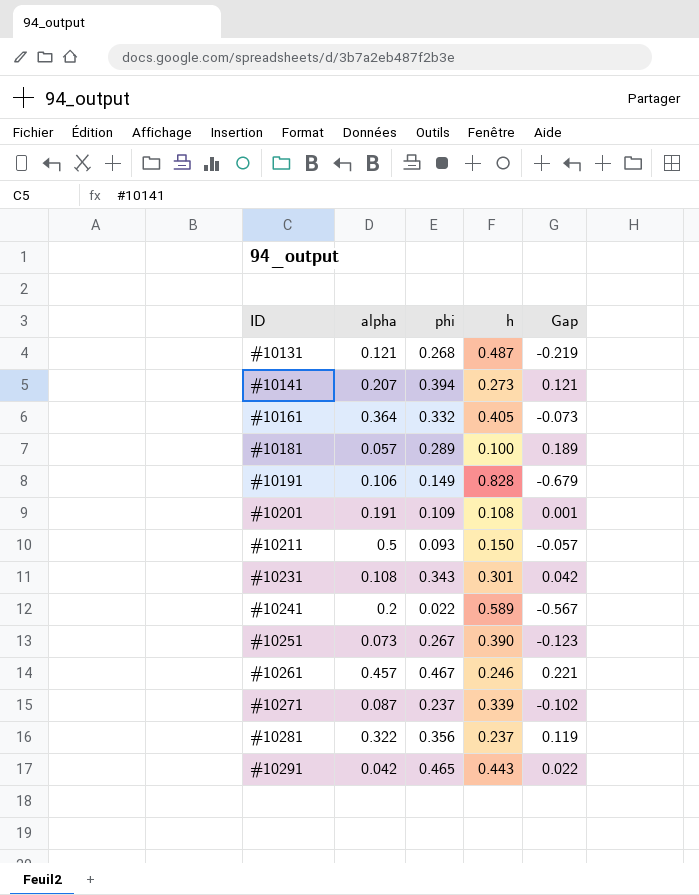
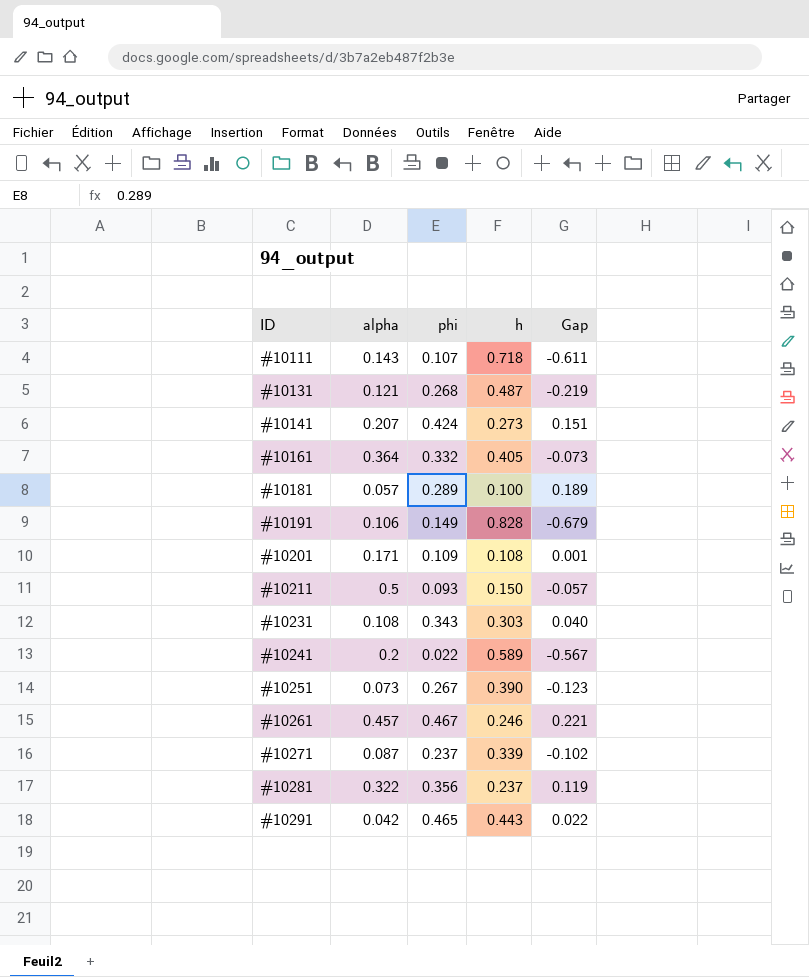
row #10111: none -> 0.143 | 0.107 | 0.718 | -0.611
#10141 | phi: 0.394 -> 0.424
#10141 | Gap: 0.121 -> 0.151
#10201 | alpha: 0.191 -> 0.171
#10231 | h: 0.301 -> 0.303
#10231 | Gap: 0.042 -> 0.040

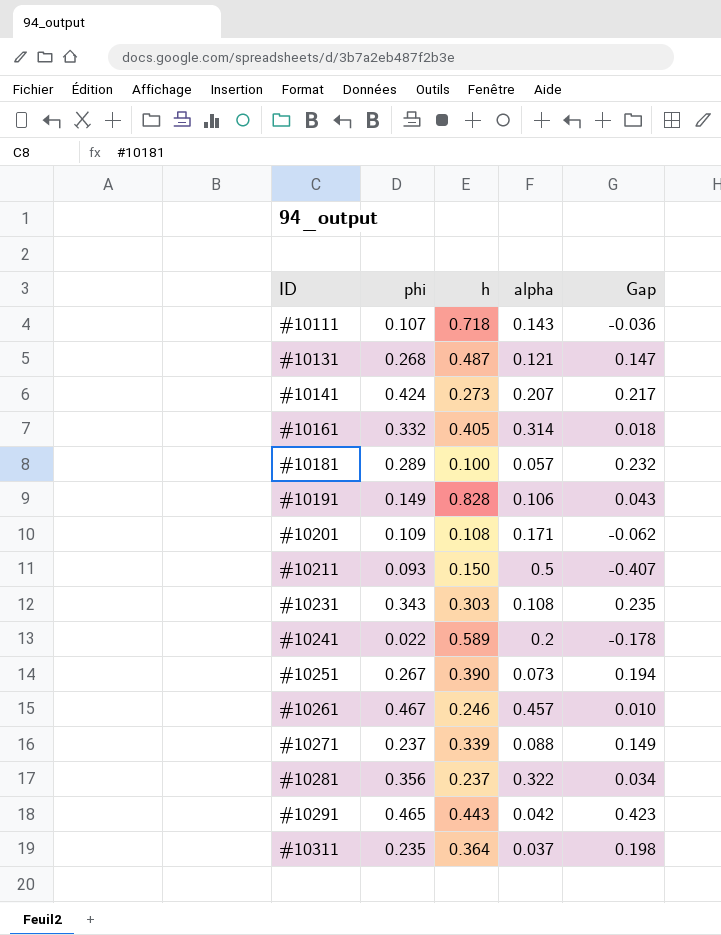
column alpha | position: 2 -> 4
column Gap | formula: [phi] - [h] -> [phi] - [alpha]
#10161 | alpha: 0.364 -> 0.314
#10271 | alpha: 0.087 -> 0.088
row #10311: none -> 0.235 | 0.364 | 0.037 | 0.198

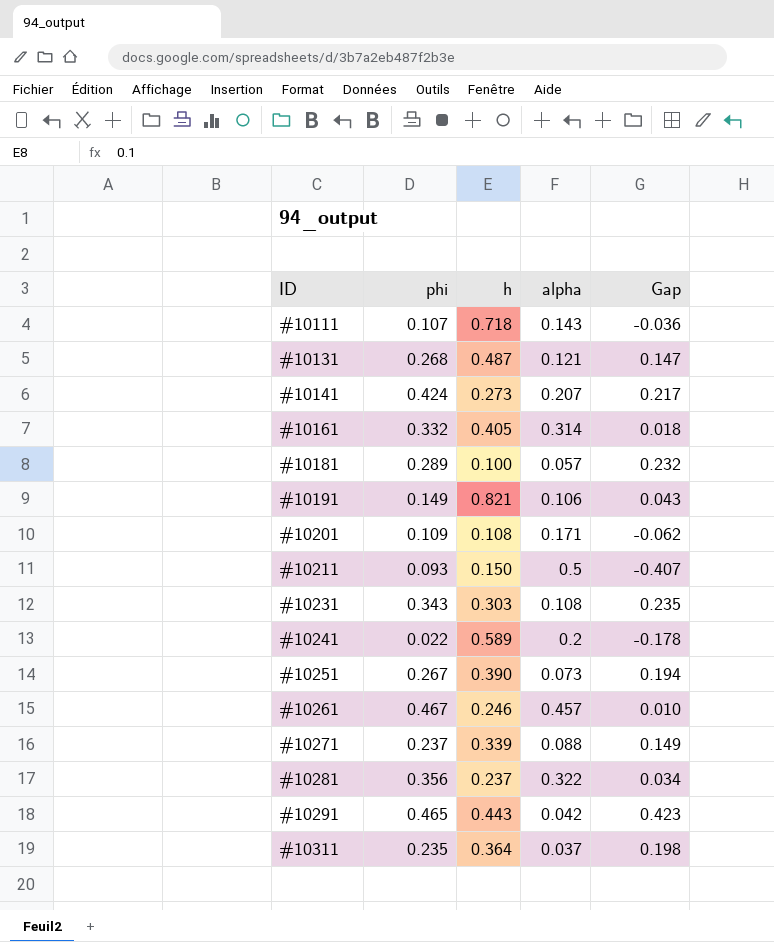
#10191 | h: 0.828 -> 0.821

